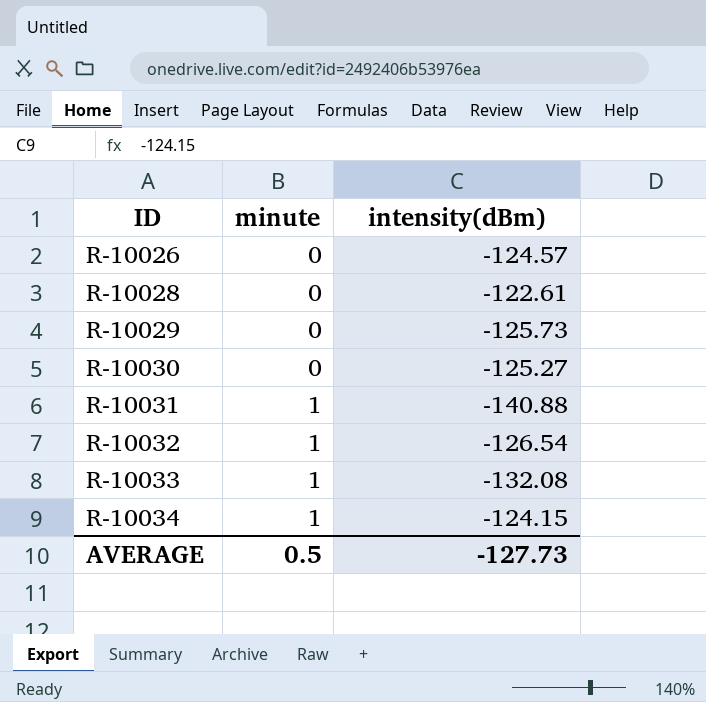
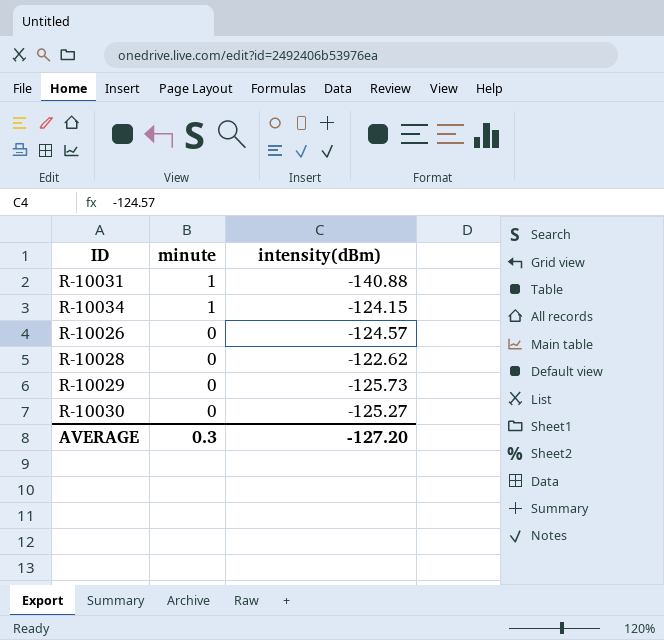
row order: ID ascending -> minute descending
row R-10032: 1 | -126.54 -> none
row R-10033: 1 | -132.08 -> none
R-10028 | intensity(dBm): -122.61 -> -122.62
AVERAGE | minute: 0.5 -> 0.3
AVERAGE | intensity(dBm): -127.73 -> -127.20

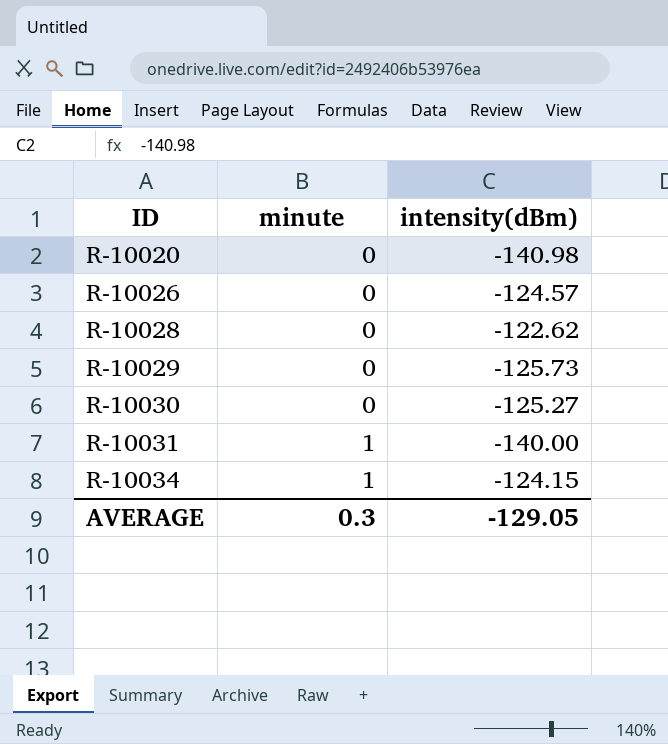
row order: minute descending -> ID ascending
row R-10020: none -> 0 | -140.98
R-10031 | intensity(dBm): -140.88 -> -140.00
AVERAGE | intensity(dBm): -127.20 -> -129.05

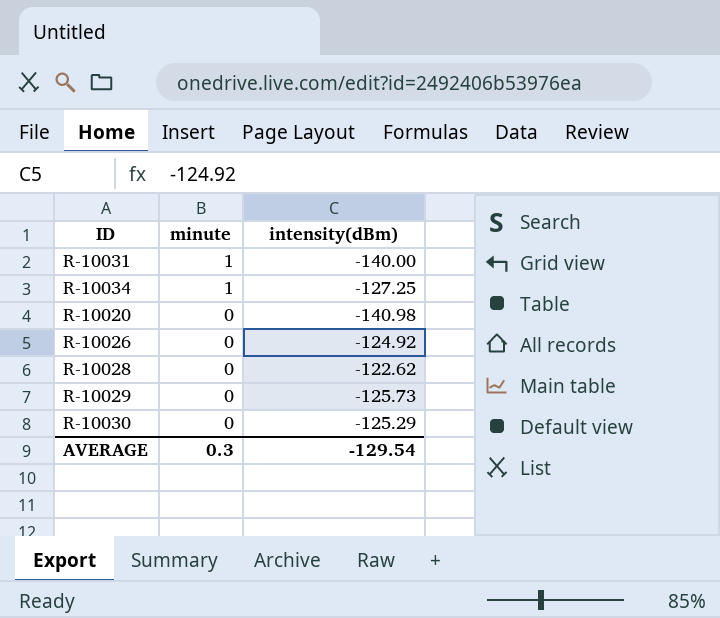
row order: ID ascending -> minute descending
R-10034 | intensity(dBm): -124.15 -> -127.25
R-10026 | intensity(dBm): -124.57 -> -124.92
R-10030 | intensity(dBm): -125.27 -> -125.29
AVERAGE | intensity(dBm): -129.05 -> -129.54

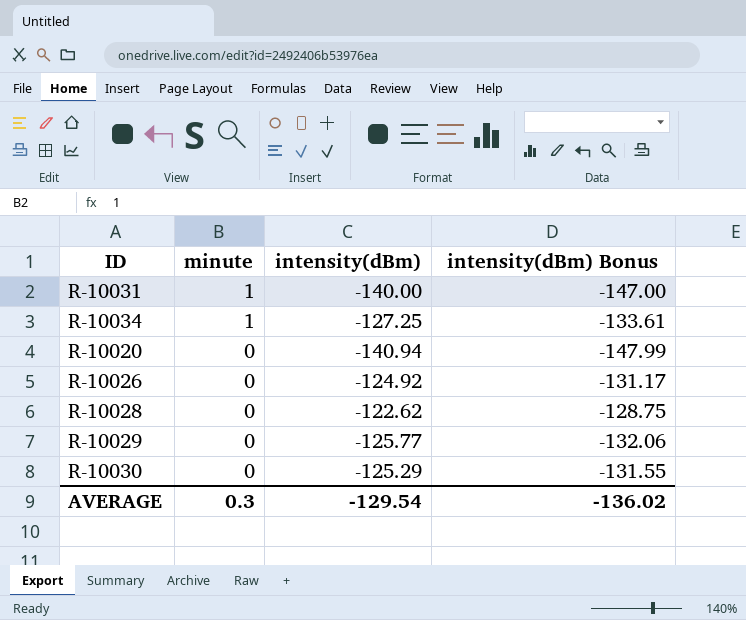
column intensity(dBm) Bonus | formula: none -> [intensity(dBm)] * 1.05
R-10020 | intensity(dBm): -140.98 -> -140.94
R-10029 | intensity(dBm): -125.73 -> -125.77

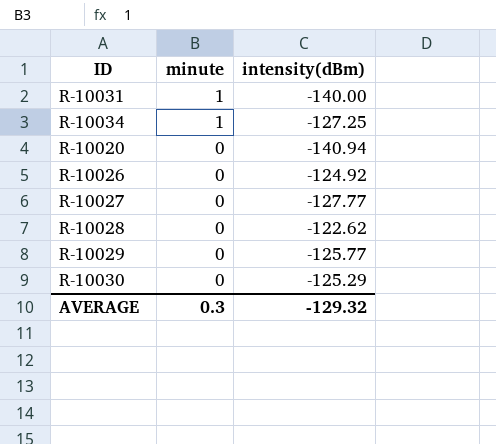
column intensity(dBm) Bonus | formula: [intensity(dBm)] * 1.05 -> none
row R-10027: none -> 0 | -127.77
AVERAGE | intensity(dBm): -129.54 -> -129.32

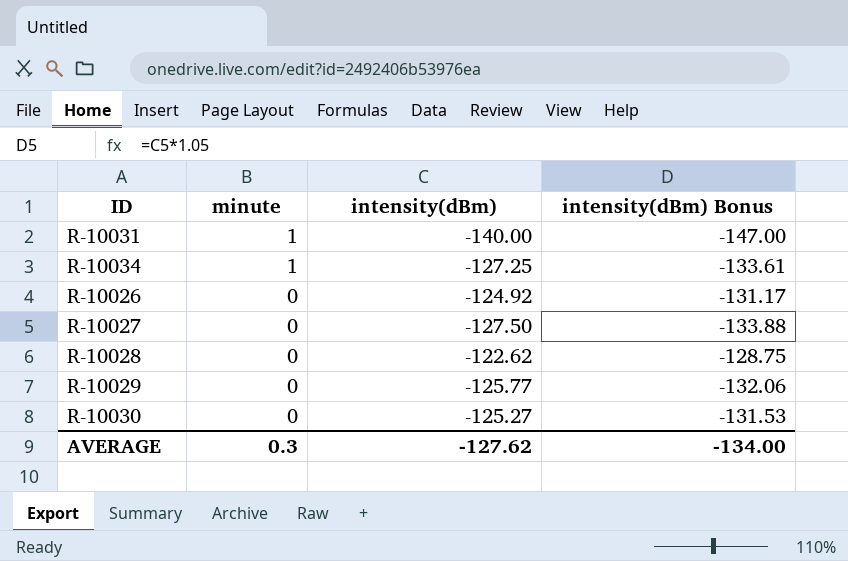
column intensity(dBm) Bonus | formula: none -> [intensity(dBm)] * 1.05
row R-10020: 0 | -140.94 -> none
R-10027 | intensity(dBm): -127.77 -> -127.50
R-10030 | intensity(dBm): -125.29 -> -125.27
AVERAGE | intensity(dBm): -129.32 -> -127.62

